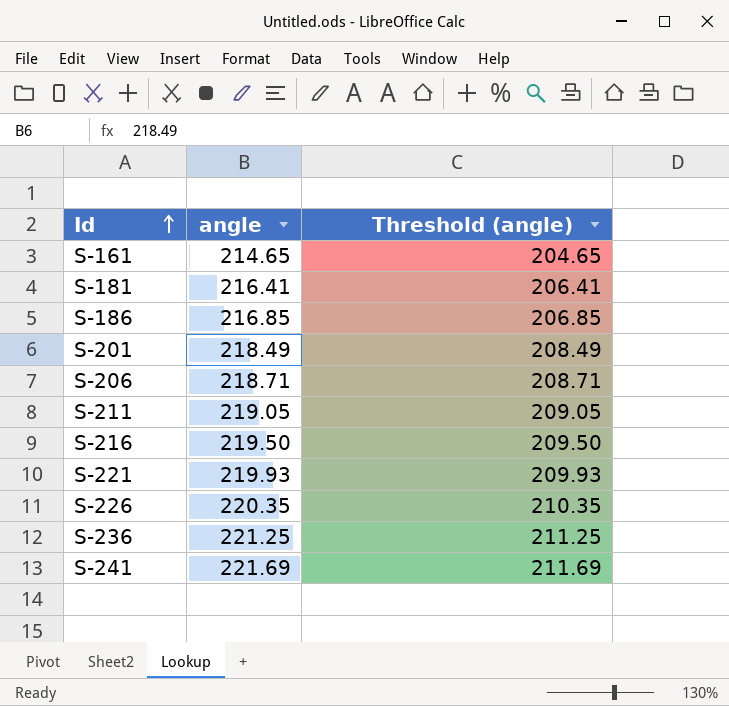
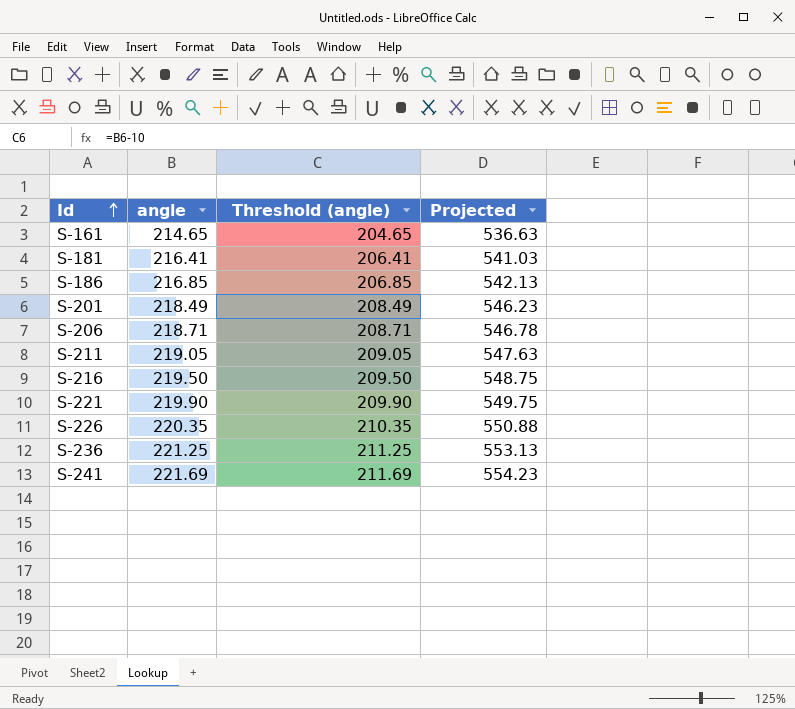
column Projected | formula: none -> [angle] * 2.5
S-221 | angle: 219.93 -> 219.90
S-221 | Threshold (angle): 209.93 -> 209.90

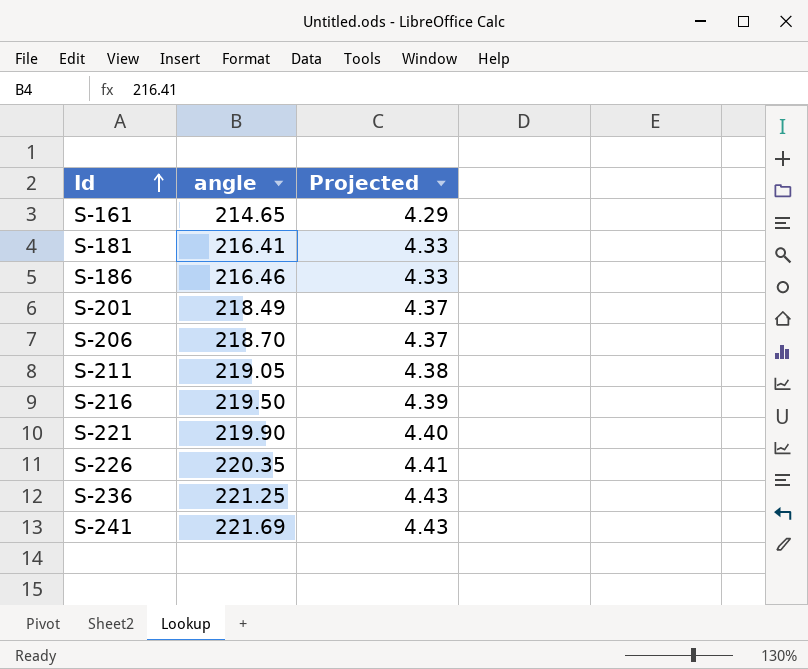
column Threshold (angle) | formula: [angle] - 10 -> none
column Projected | formula: [angle] * 2.5 -> [angle] * 0.02
S-186 | angle: 216.85 -> 216.46
S-206 | angle: 218.71 -> 218.70

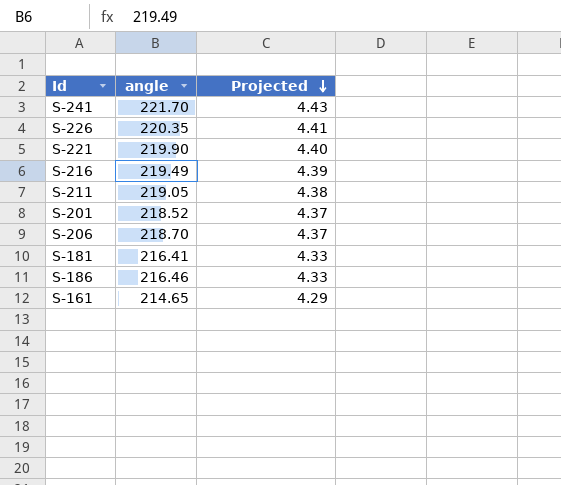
row order: Id ascending -> Projected descending
row S-236: 221.25 | 4.43 -> none
S-241 | angle: 221.69 -> 221.70
S-216 | angle: 219.50 -> 219.49
S-201 | angle: 218.49 -> 218.52

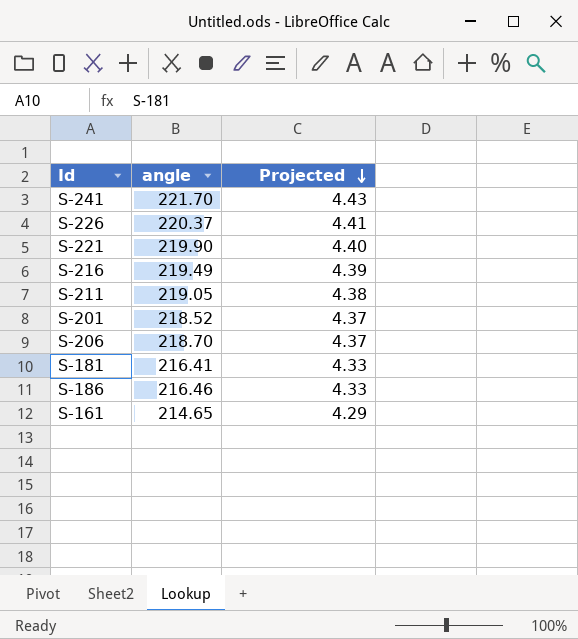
S-226 | angle: 220.35 -> 220.37

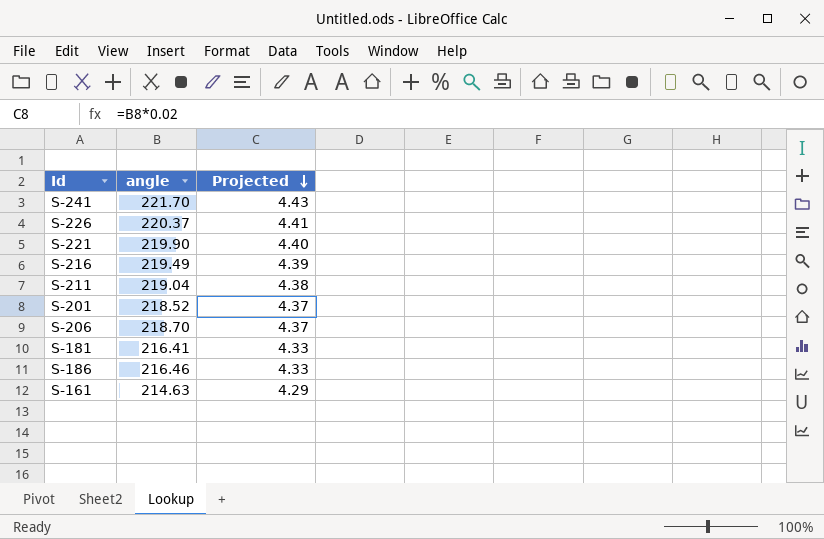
S-211 | angle: 219.05 -> 219.04
S-161 | angle: 214.65 -> 214.63

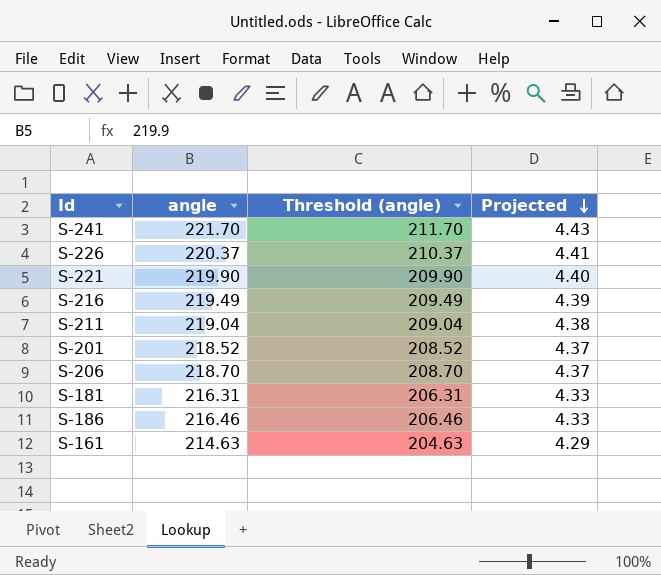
column Threshold (angle) | formula: none -> [angle] - 10
S-181 | angle: 216.41 -> 216.31

